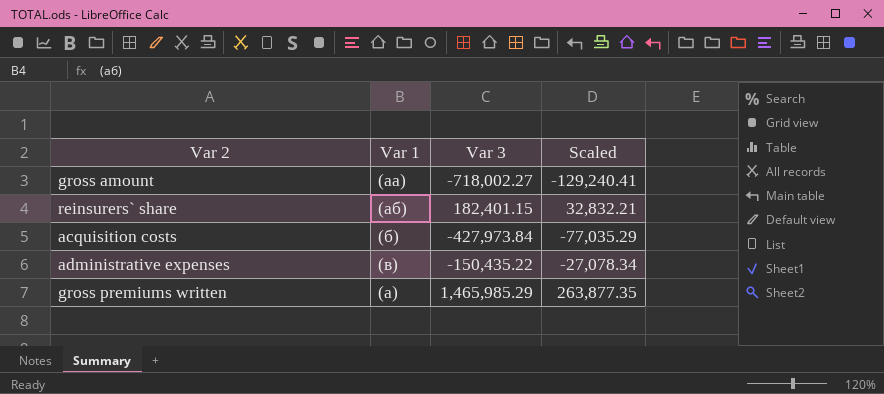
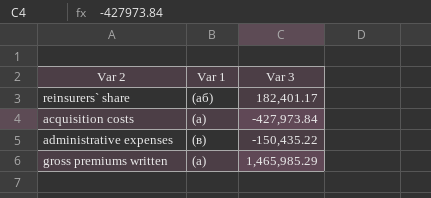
column Scaled | formula: [Var 3] * 0.18 -> none
row gross amount: (аа) | -718,002.27 | -129,240.41 -> none
reinsurers` share | Var 3: 182,401.15 -> 182,401.17
acquisition costs | Var 1: (б) -> (а)

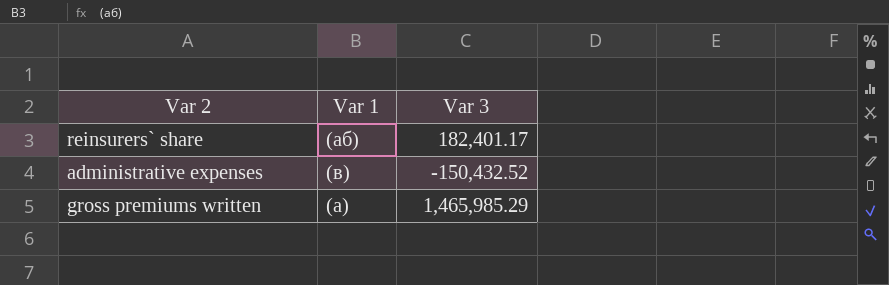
row acquisition costs: (а) | -427,973.84 -> none
administrative expenses | Var 3: -150,435.22 -> -150,432.52

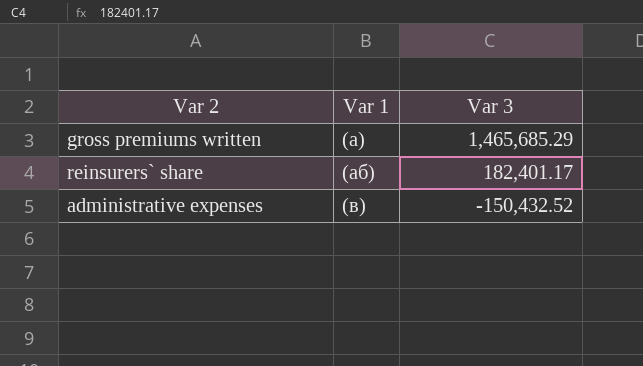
row order: none -> Var 1 ascending
gross premiums written | Var 3: 1,465,985.29 -> 1,465,685.29

